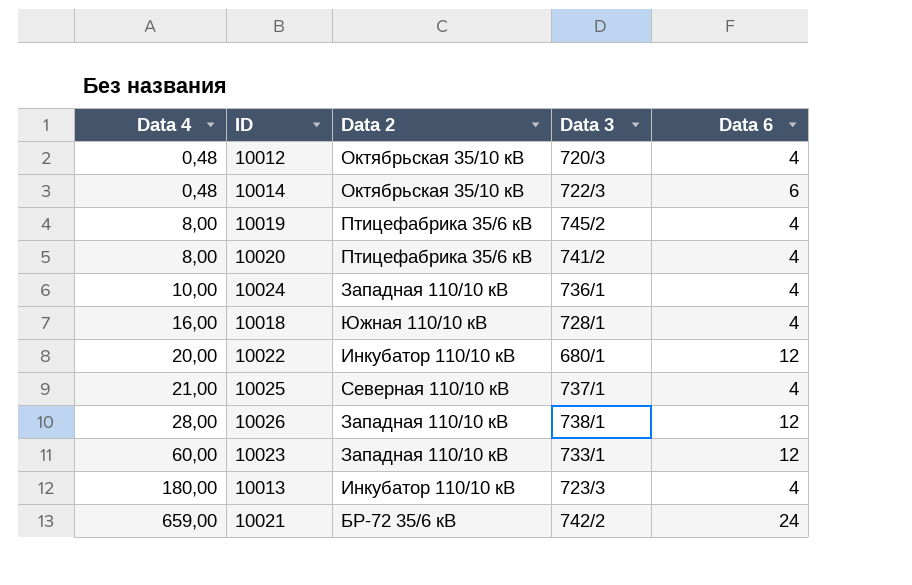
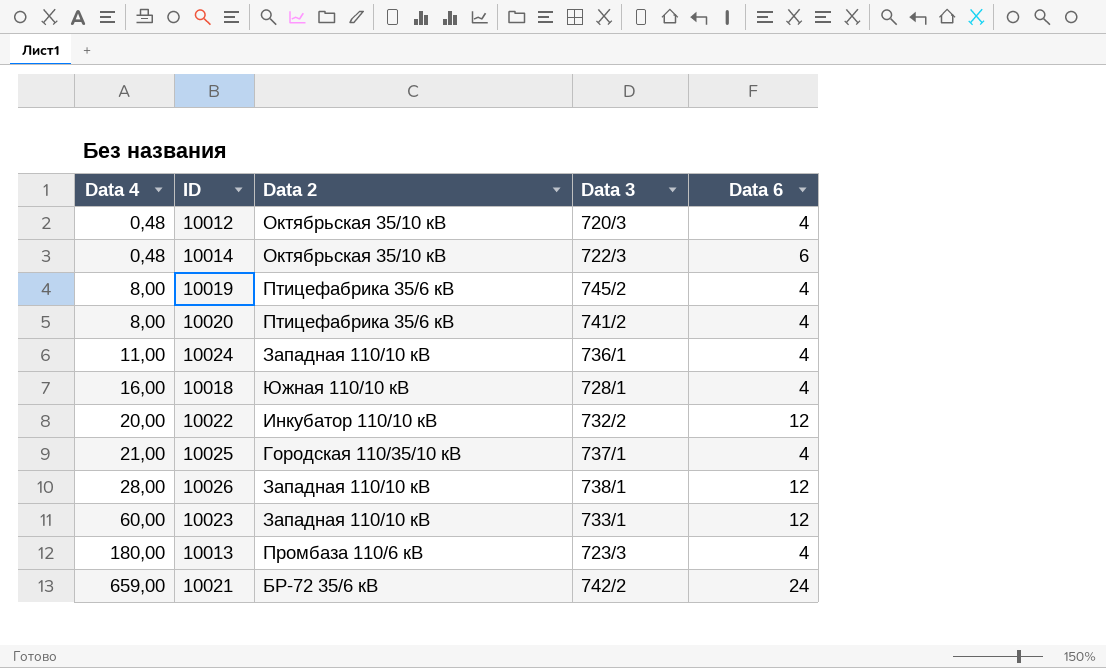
10024 | Data 4: 10,00 -> 11,00
10022 | Data 3: 680/1 -> 732/2
10025 | Data 2: Северная 110/10 кВ -> Городская 110/35/10 кВ
10013 | Data 2: Инкубатор 110/10 кВ -> Промбаза 110/6 кВ

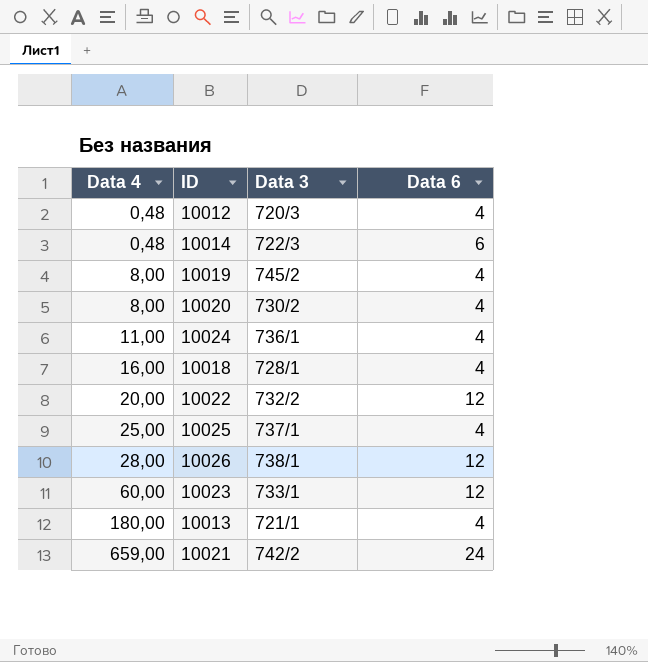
column Data 2 | position: 3 -> none
10020 | Data 3: 741/2 -> 730/2
10025 | Data 4: 21,00 -> 25,00
10013 | Data 3: 723/3 -> 721/1

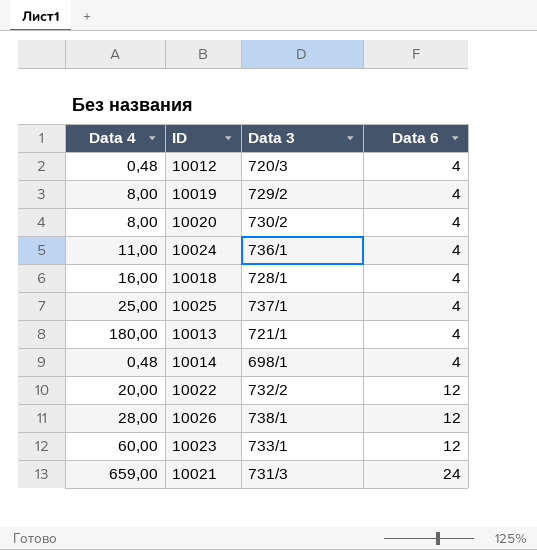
row order: Data 4 ascending -> Data 6 ascending
10019 | Data 3: 745/2 -> 729/2
10014 | Data 3: 722/3 -> 698/1
10014 | Data 6: 6 -> 4
10021 | Data 3: 742/2 -> 731/3

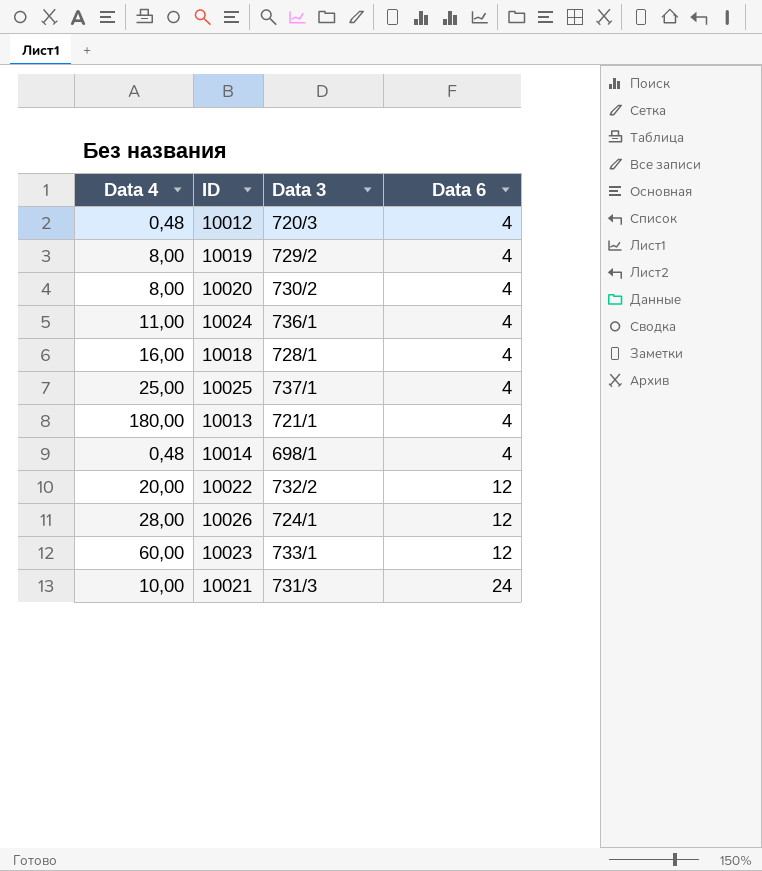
10026 | Data 3: 738/1 -> 724/1
10021 | Data 4: 659,00 -> 10,00

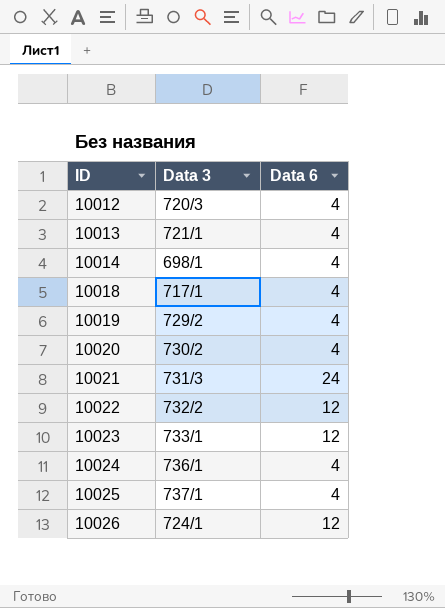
row order: Data 6 ascending -> ID ascending
column Data 4 | position: 1 -> none
10018 | Data 3: 728/1 -> 717/1

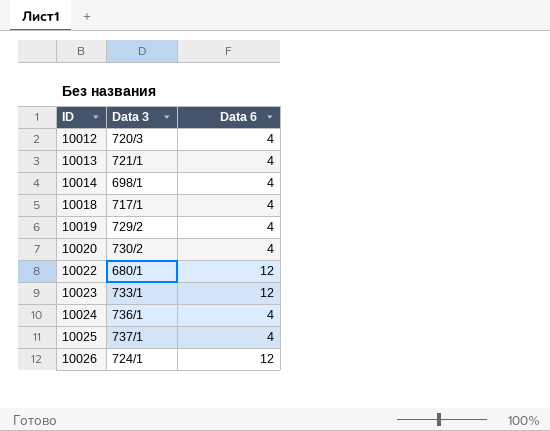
row 10021: 731/3 | 24 -> none
10022 | Data 3: 732/2 -> 680/1

